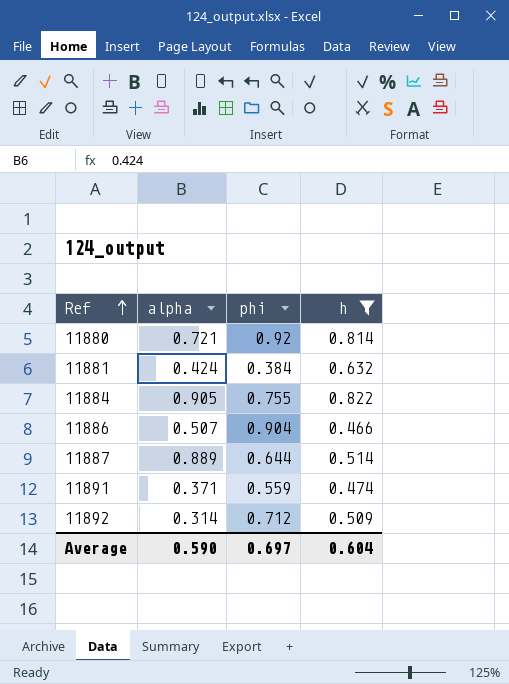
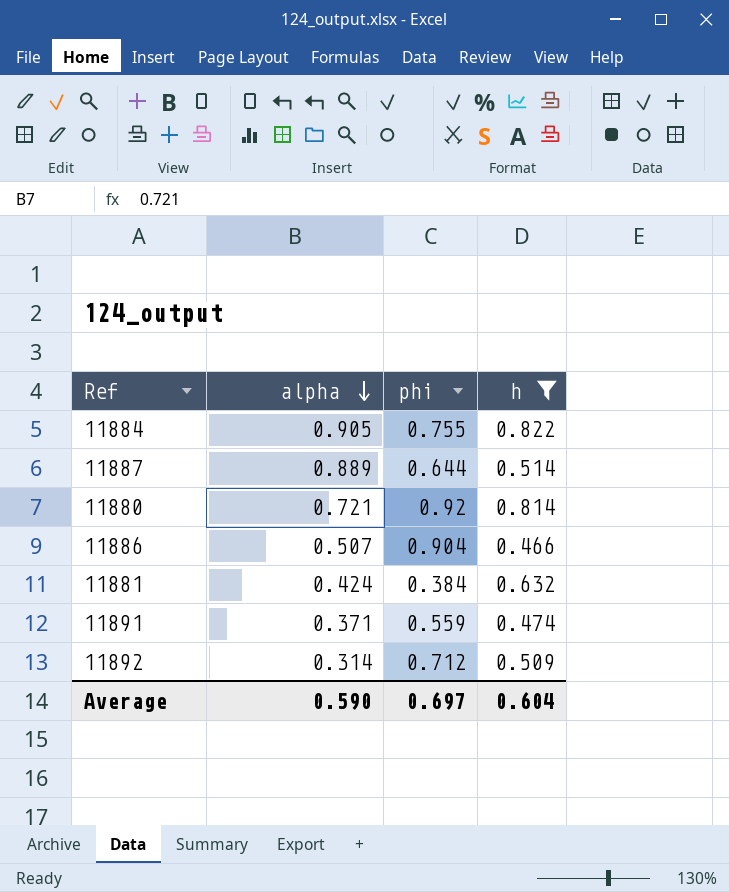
row order: Ref ascending -> alpha descending

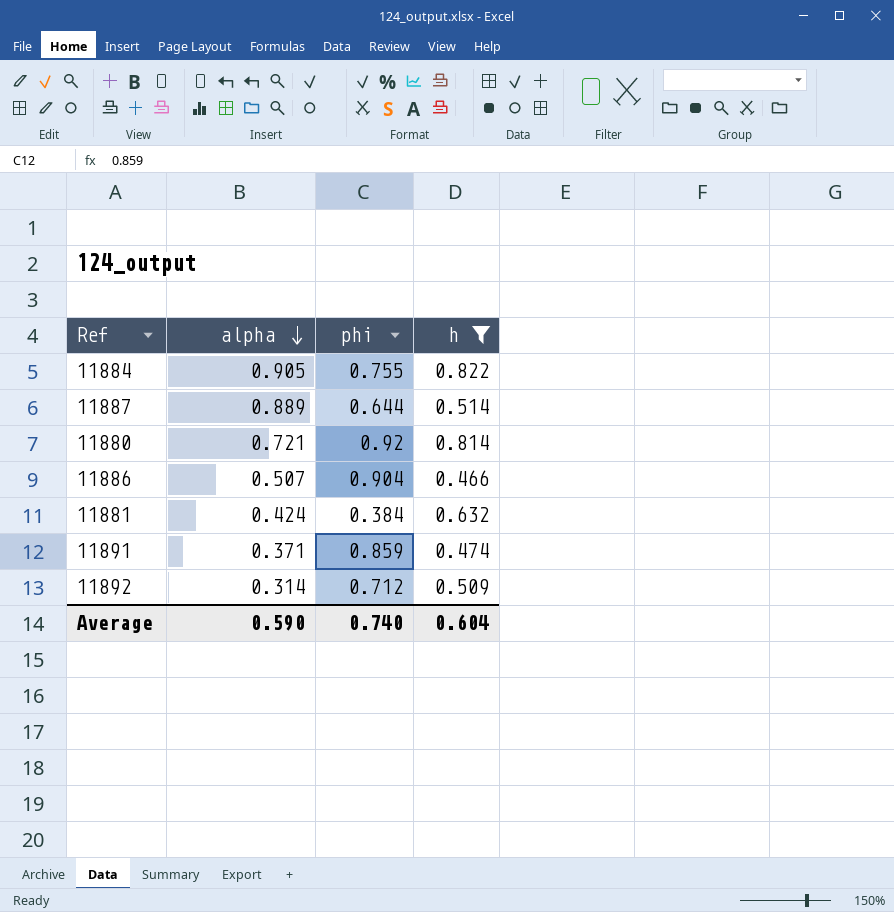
11891 | phi: 0.559 -> 0.859
Average | phi: 0.697 -> 0.740

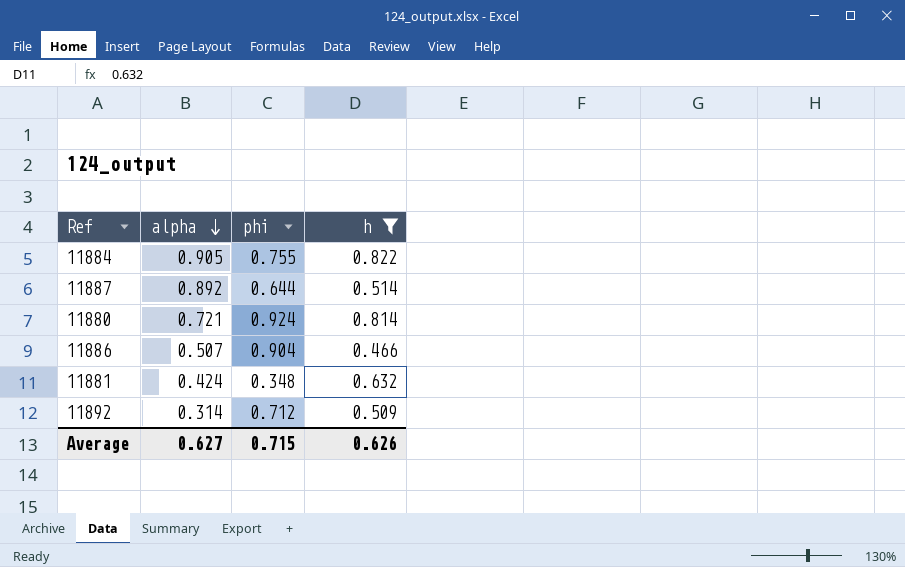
row 11891: 0.371 | 0.859 | 0.474 -> none
11887 | alpha: 0.889 -> 0.892
11880 | phi: 0.92 -> 0.924
11881 | phi: 0.384 -> 0.348
Average | alpha: 0.590 -> 0.627
Average | phi: 0.740 -> 0.715
Average | h: 0.604 -> 0.626

